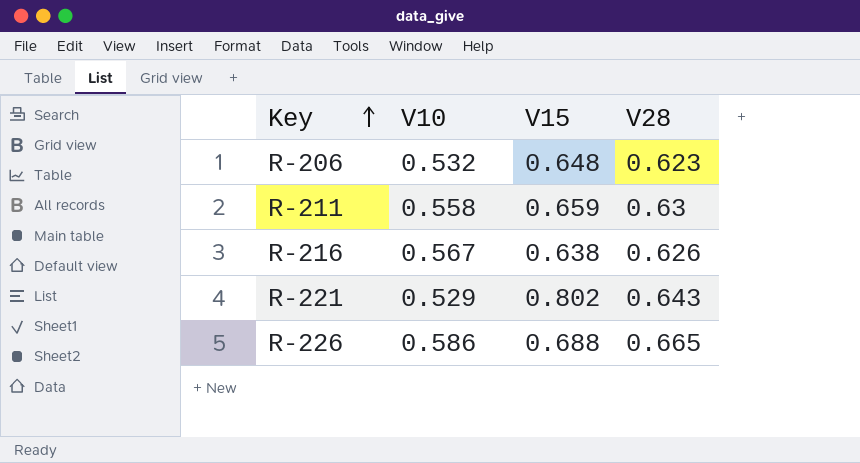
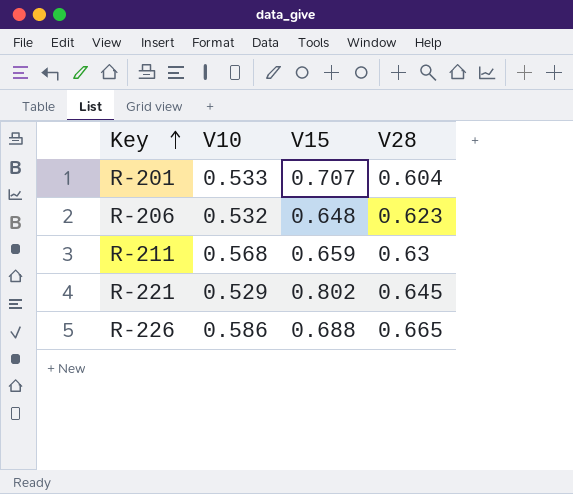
row R-216: 0.567 | 0.638 | 0.626 -> none
row R-201: none -> 0.533 | 0.707 | 0.604
R-211 | V10: 0.558 -> 0.568
R-221 | V28: 0.643 -> 0.645

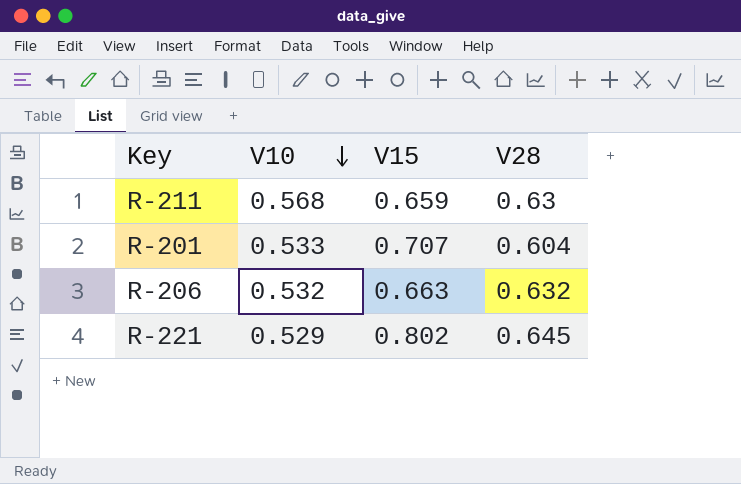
row order: Key ascending -> V10 descending
row R-226: 0.586 | 0.688 | 0.665 -> none
R-206 | V15: 0.648 -> 0.663
R-206 | V28: 0.623 -> 0.632

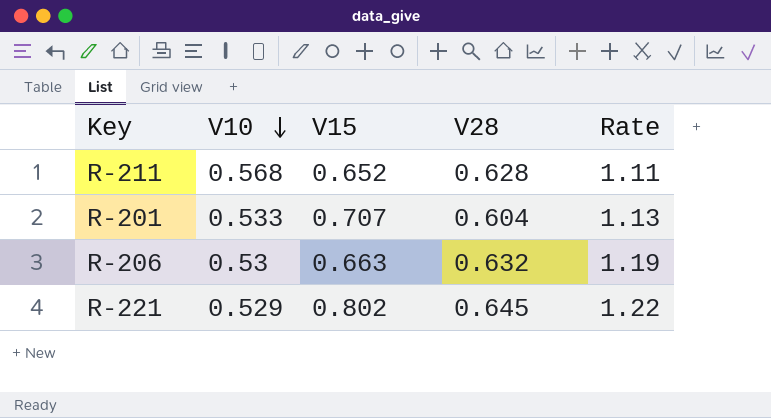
column Rate | formula: none -> [V28] / [V10]
R-211 | V15: 0.659 -> 0.652
R-211 | V28: 0.63 -> 0.628
R-206 | V10: 0.532 -> 0.53

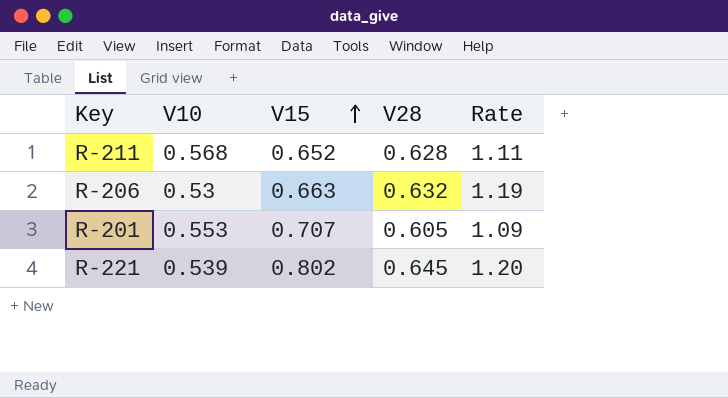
row order: V10 descending -> V15 ascending
R-201 | V10: 0.533 -> 0.553
R-201 | V28: 0.604 -> 0.605
R-201 | Rate: 1.13 -> 1.09
R-221 | V10: 0.529 -> 0.539
R-221 | Rate: 1.22 -> 1.20

